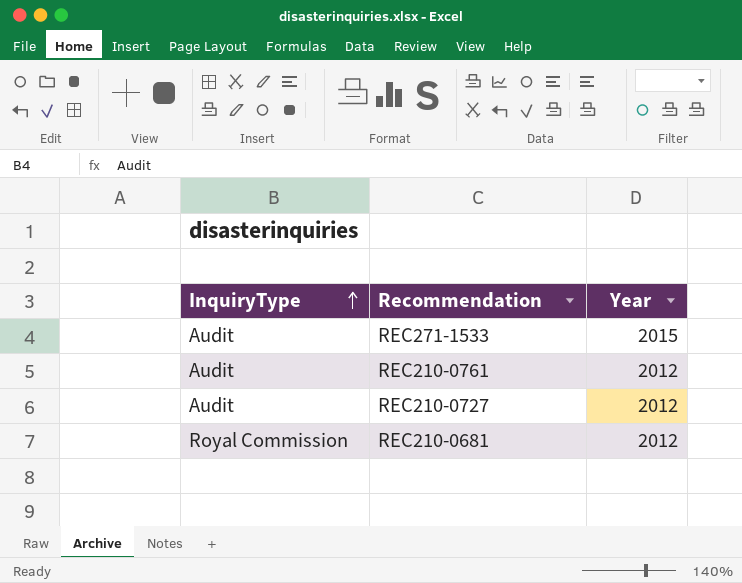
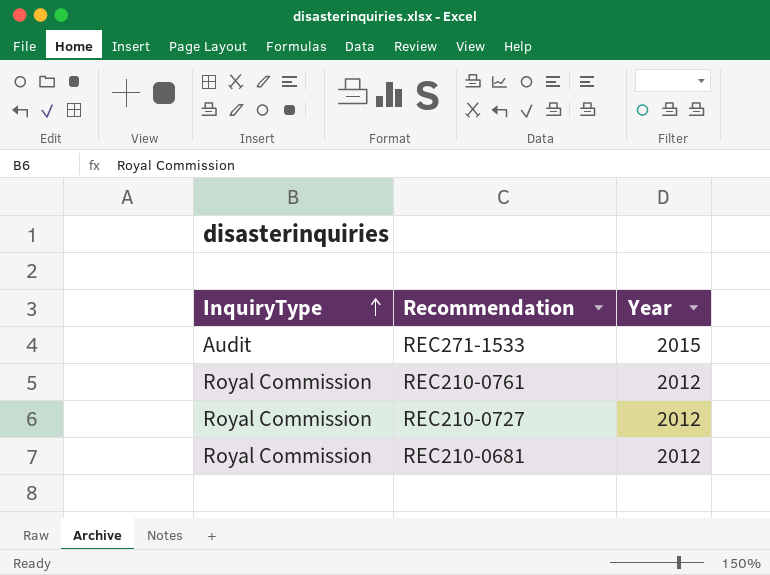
REC210-0761 | InquiryType: Audit -> Royal Commission
REC210-0727 | InquiryType: Audit -> Royal Commission

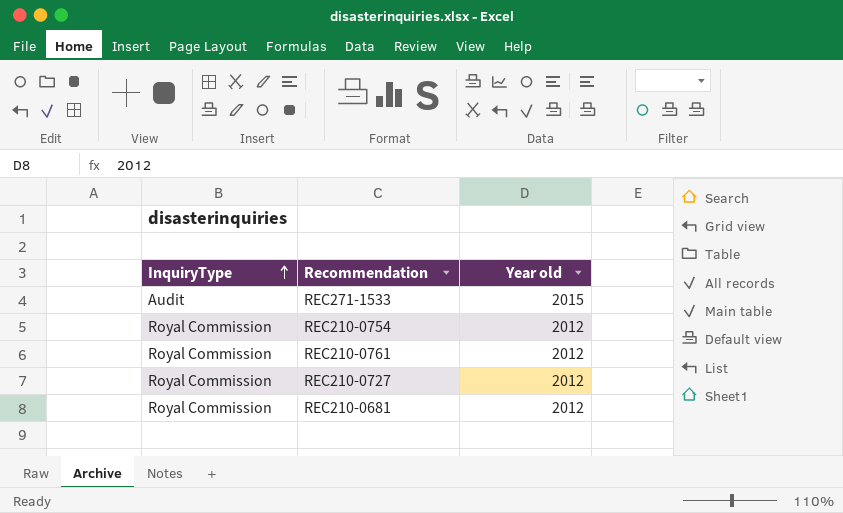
column name: Year -> Year old
row REC210-0754: none -> Royal Commission | 2012

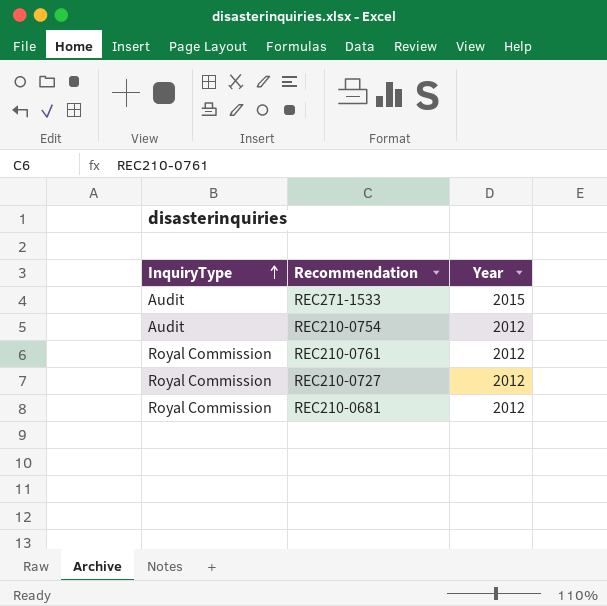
column name: Year old -> Year
REC210-0754 | InquiryType: Royal Commission -> Audit

